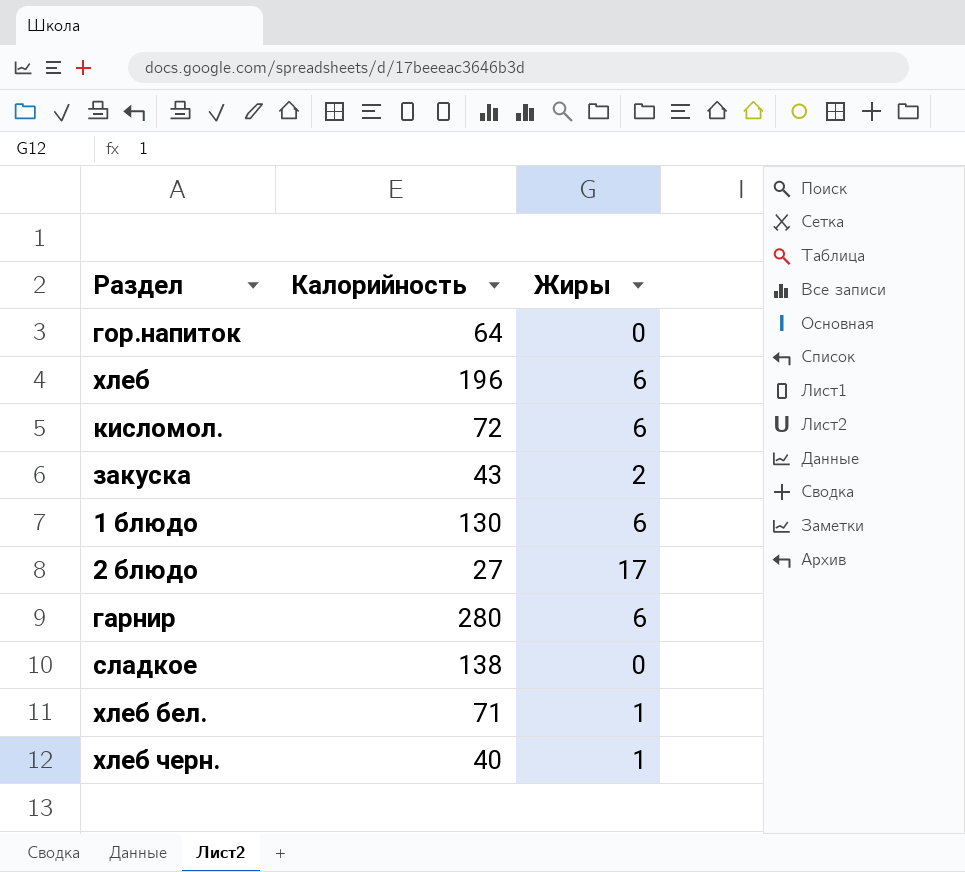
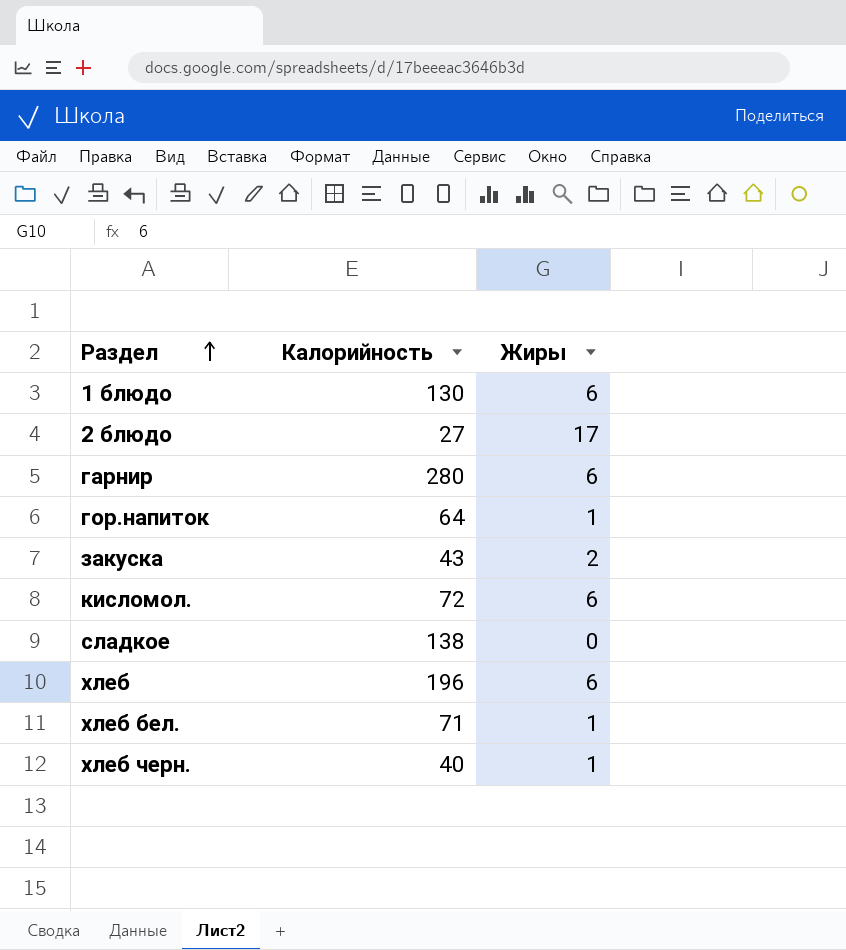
row order: none -> Раздел ascending
гор.напиток | Жиры: 0 -> 1

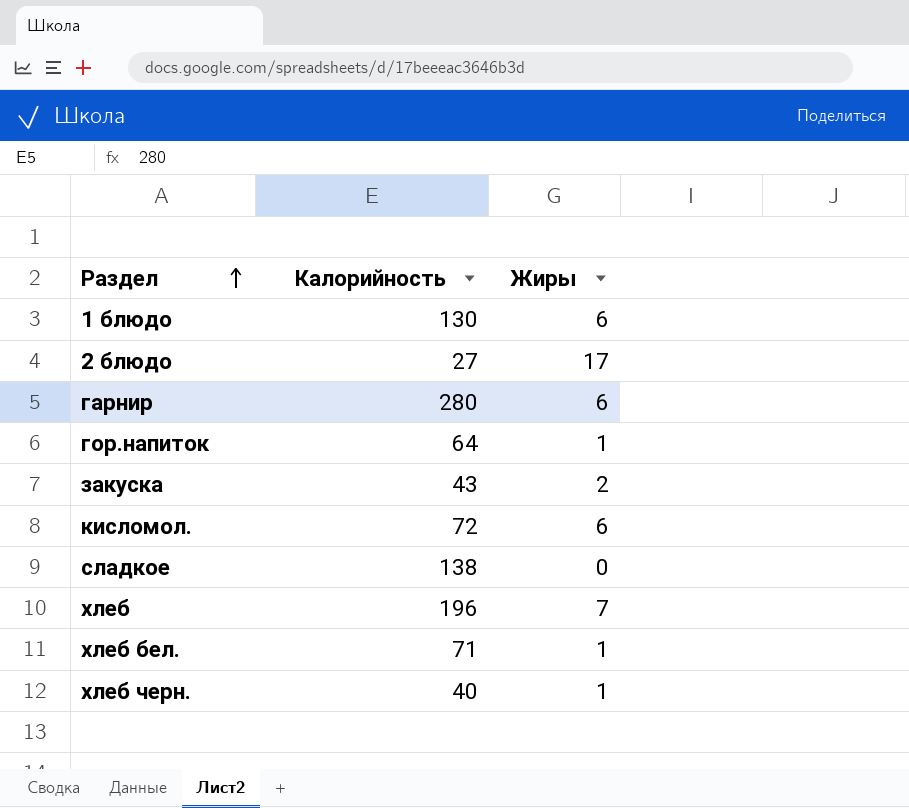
хлеб | Жиры: 6 -> 7

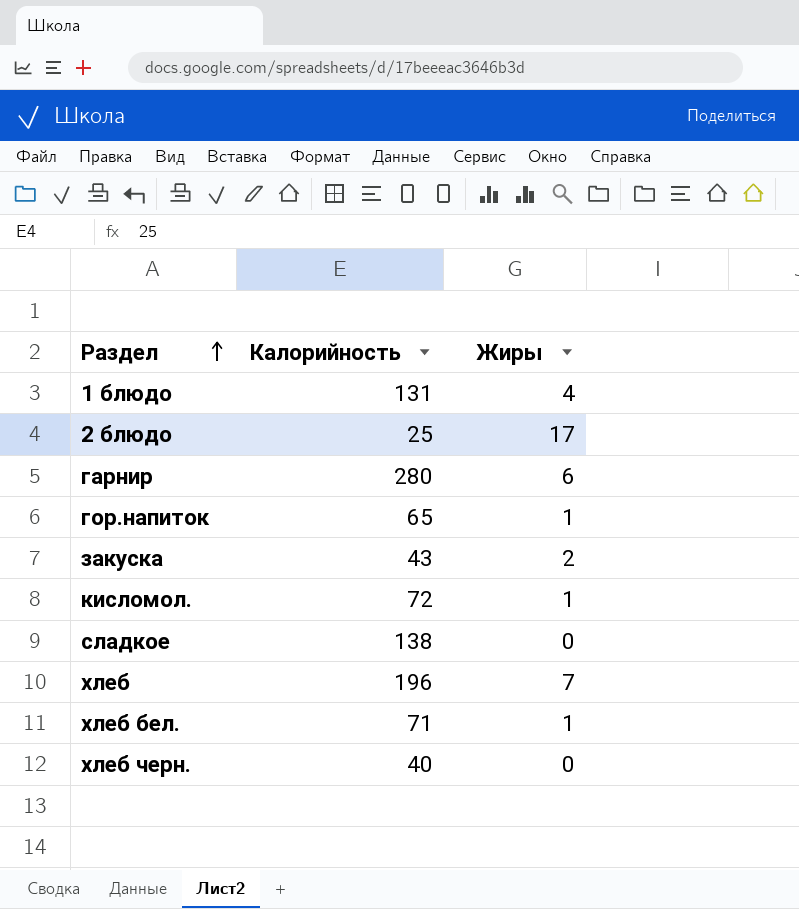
1 блюдо | Калорийность: 130 -> 131
1 блюдо | Жиры: 6 -> 4
2 блюдо | Калорийность: 27 -> 25
гор.напиток | Калорийность: 64 -> 65
кисломол. | Жиры: 6 -> 1
хлеб черн. | Жиры: 1 -> 0

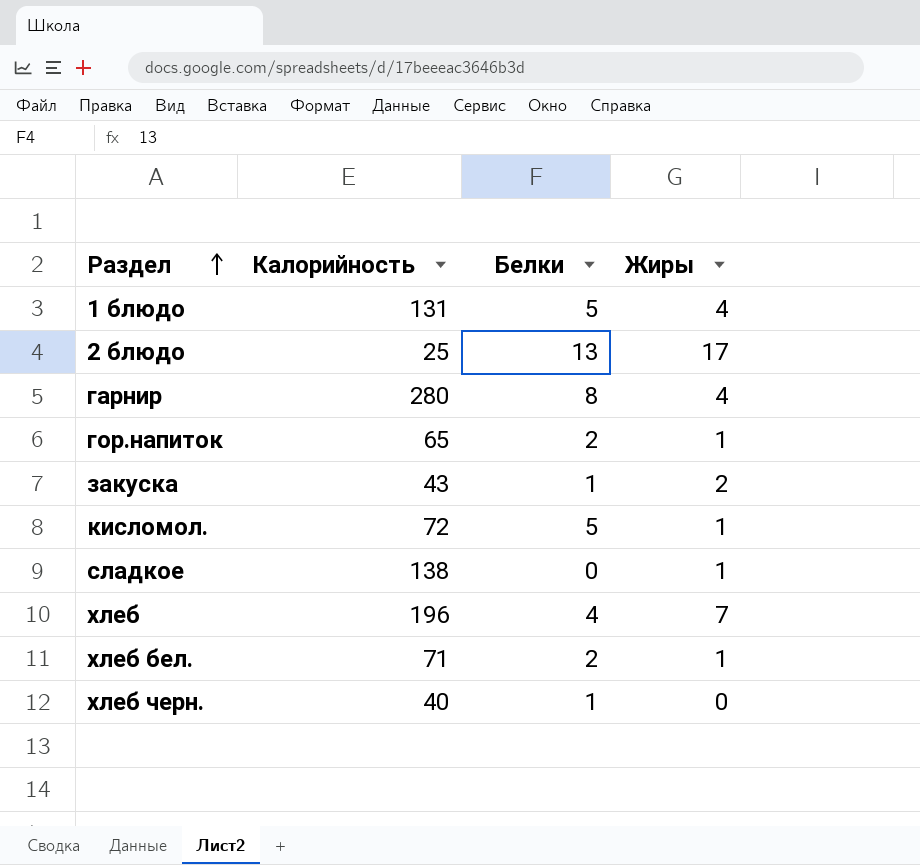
column Белки | position: none -> 3
гарнир | Жиры: 6 -> 4
сладкое | Жиры: 0 -> 1

